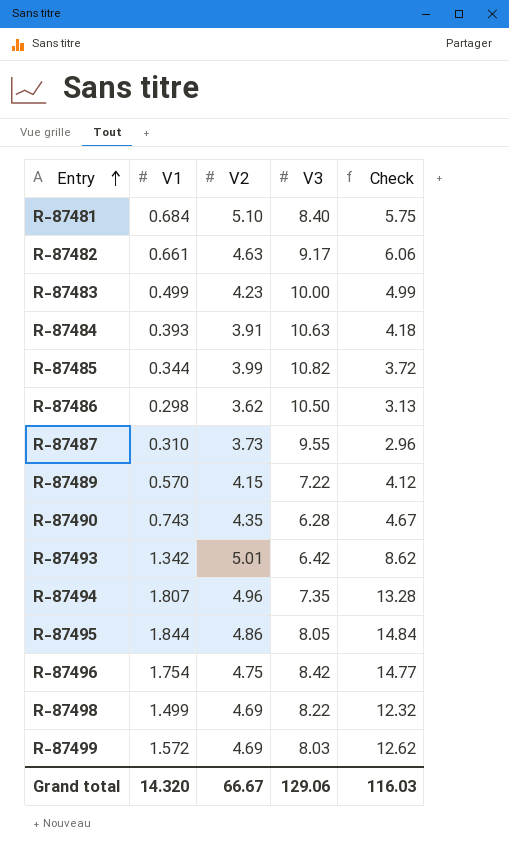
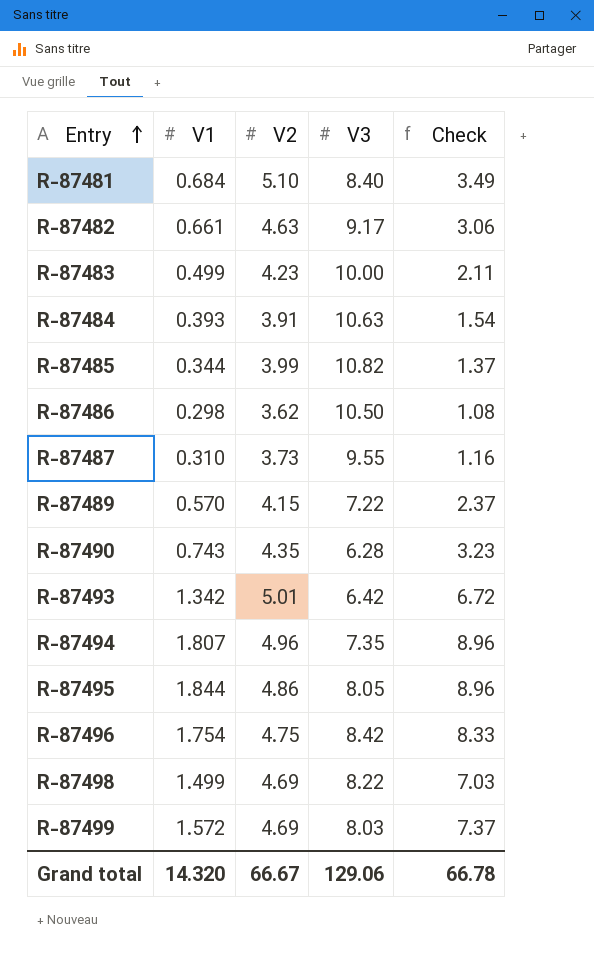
column Check | formula: [V1] * [V3] -> [V1] * [V2]
Grand total | Check: 116.03 -> 66.78

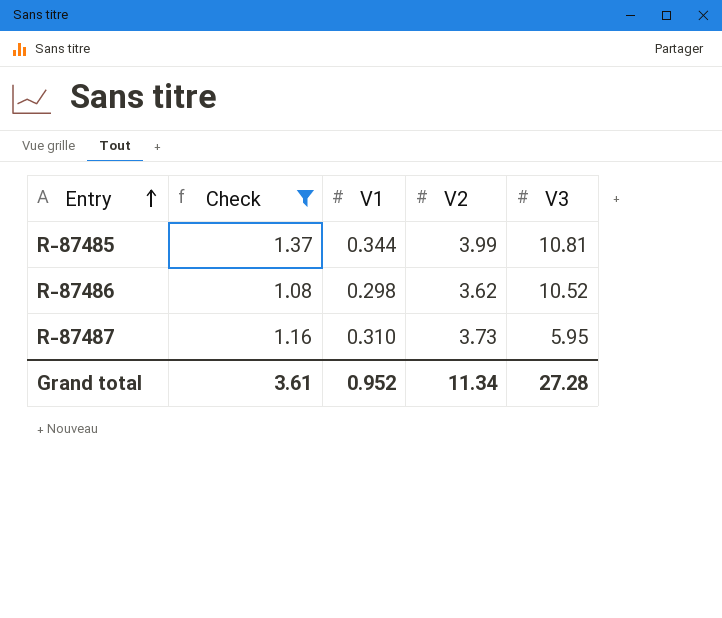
filter: none -> Check <= 1.37
column Check | position: 5 -> 2
R-87485 | V3: 10.82 -> 10.81
R-87486 | V3: 10.50 -> 10.52
R-87487 | V3: 9.55 -> 5.95
Grand total | Check: 66.78 -> 3.61
Grand total | V1: 14.320 -> 0.952
Grand total | V2: 66.67 -> 11.34
Grand total | V3: 129.06 -> 27.28

